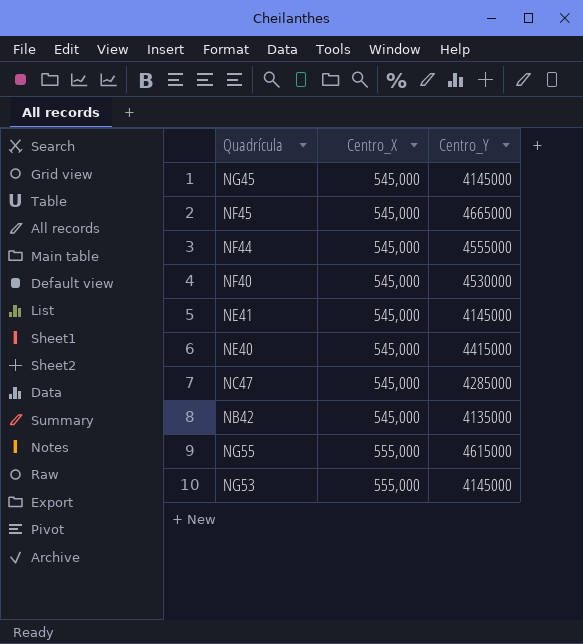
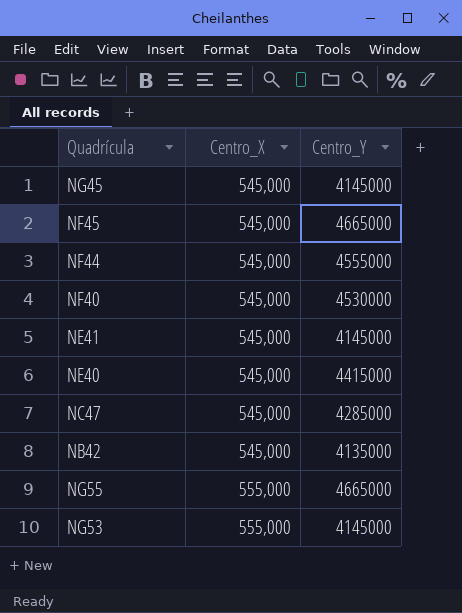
NG55 | Centro_Y: 4615000 -> 4665000

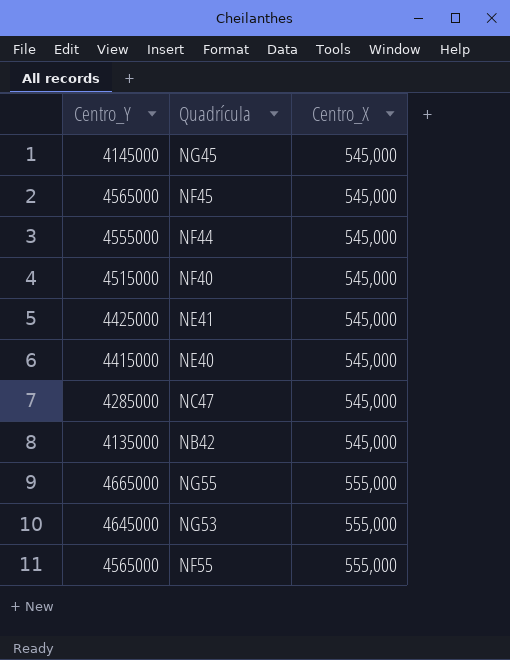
column Centro_Y | position: 3 -> 1
NF45 | Centro_Y: 4665000 -> 4565000
NF40 | Centro_Y: 4530000 -> 4515000
NE41 | Centro_Y: 4145000 -> 4425000
NG53 | Centro_Y: 4145000 -> 4645000
row NF55: none -> 4565000 | 555,000

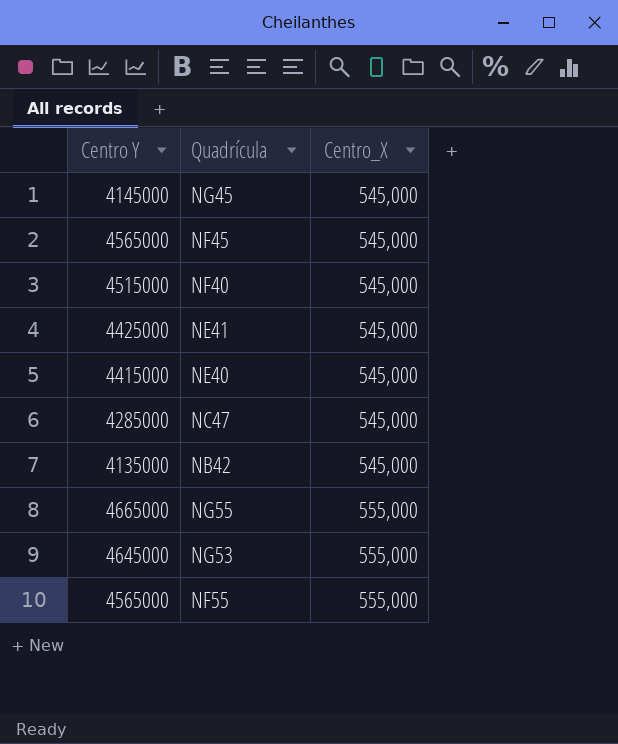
column name: Centro_Y -> Centro Y
row NF44: 4555000 | 545,000 -> none

